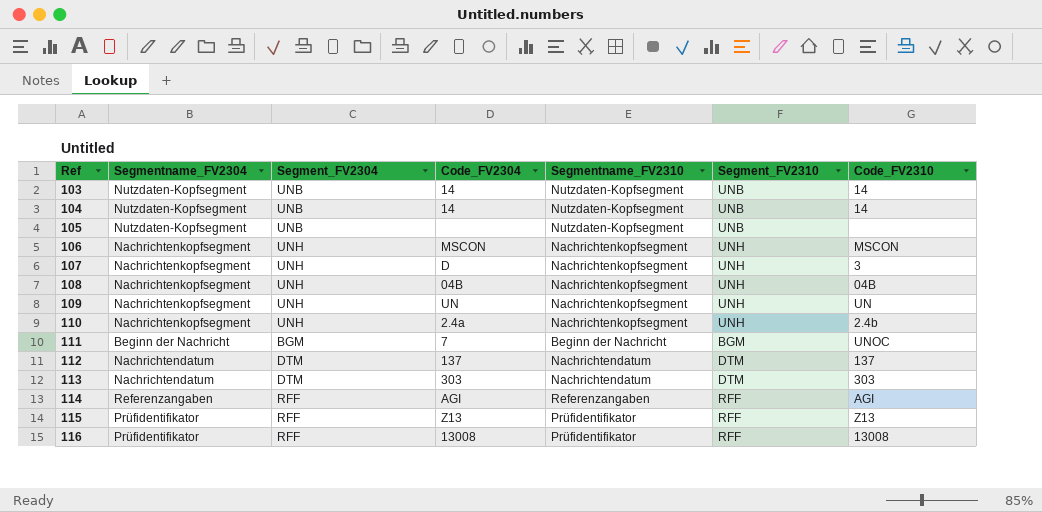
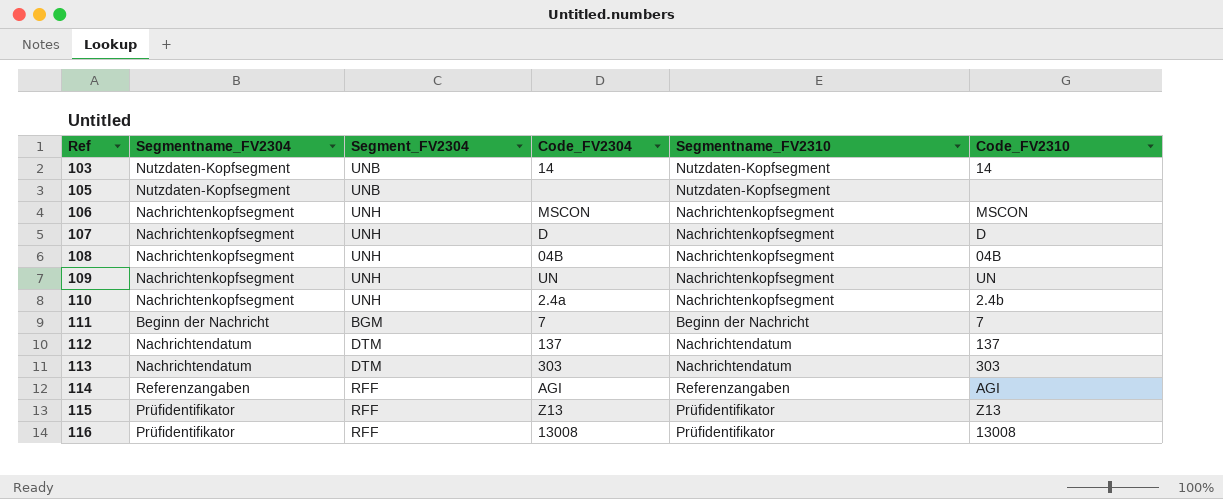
column Segment_FV2310 | position: 6 -> none
row 104: Nutzdaten-Kopfsegment | UNB | 14 | Nutzdaten-Kopfsegment | UNB | 14 -> none
107 | Code_FV2310: 3 -> D
111 | Code_FV2310: UNOC -> 7

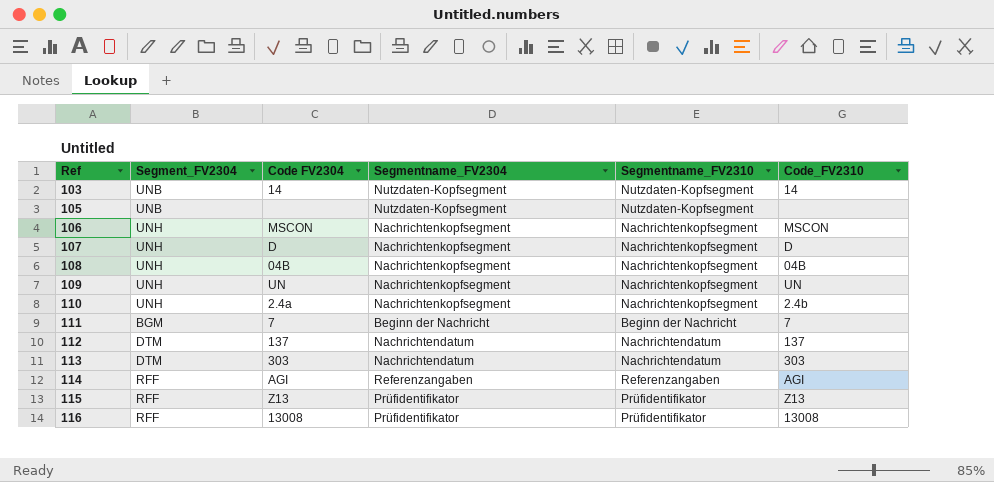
column name: Code_FV2304 -> Code FV2304
column Segmentname_FV2304 | position: 2 -> 4

